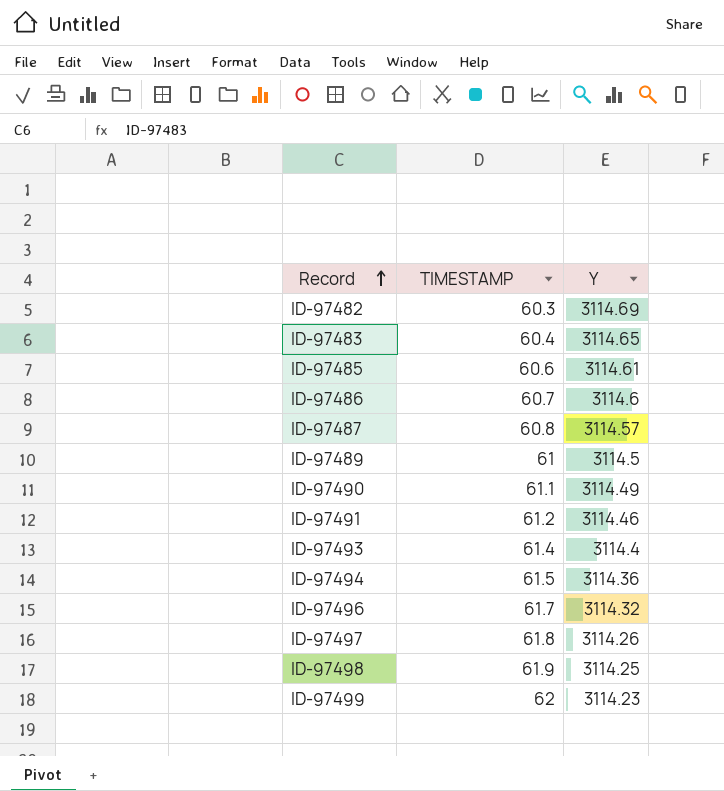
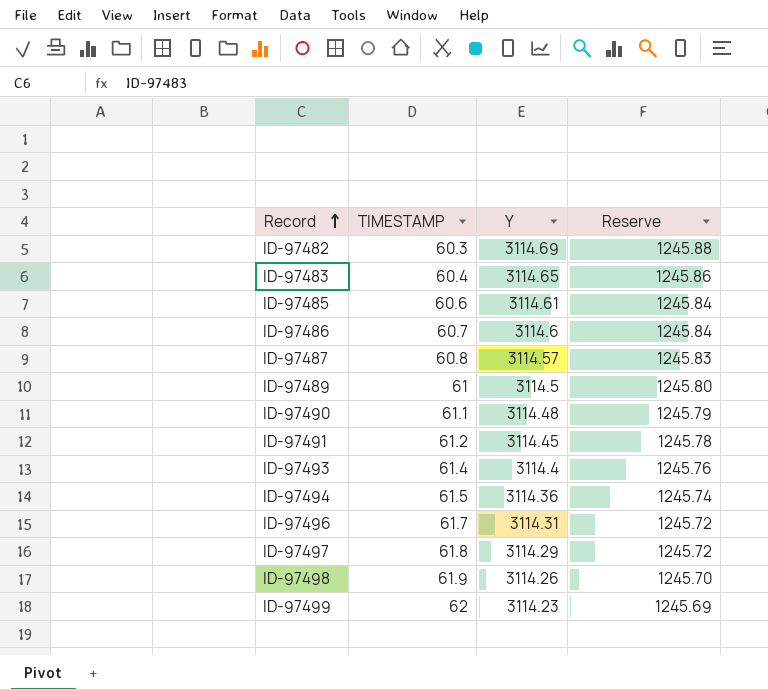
column Reserve | formula: none -> [Y] * 0.4
ID-97490 | Y: 3114.49 -> 3114.48
ID-97491 | Y: 3114.46 -> 3114.45
ID-97496 | Y: 3114.32 -> 3114.31
ID-97497 | Y: 3114.26 -> 3114.29
ID-97498 | Y: 3114.25 -> 3114.26

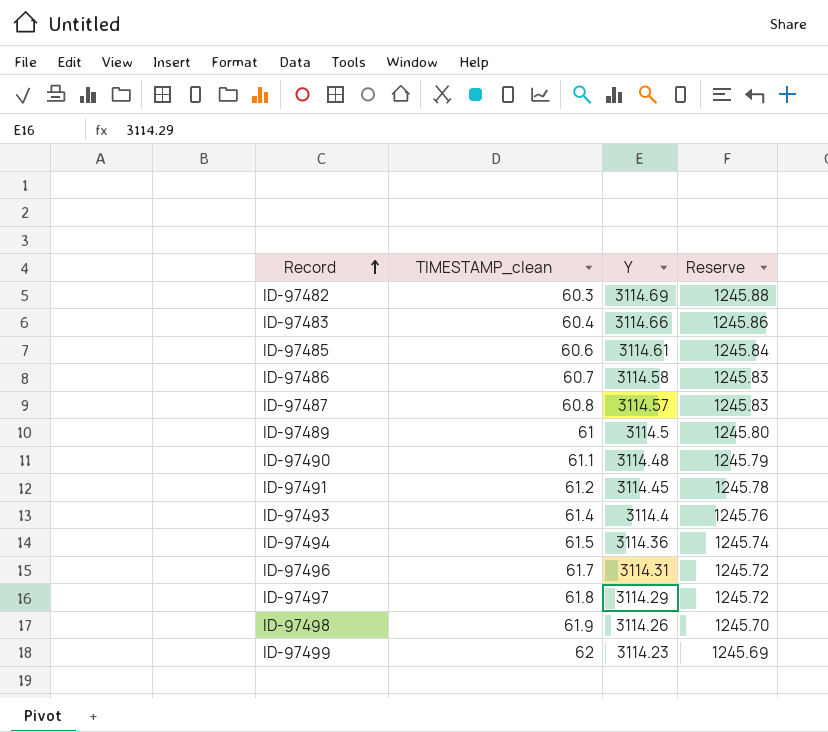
column name: TIMESTAMP -> TIMESTAMP_clean
ID-97483 | Y: 3114.65 -> 3114.66
ID-97486 | Y: 3114.6 -> 3114.58
ID-97486 | Reserve: 1245.84 -> 1245.83

